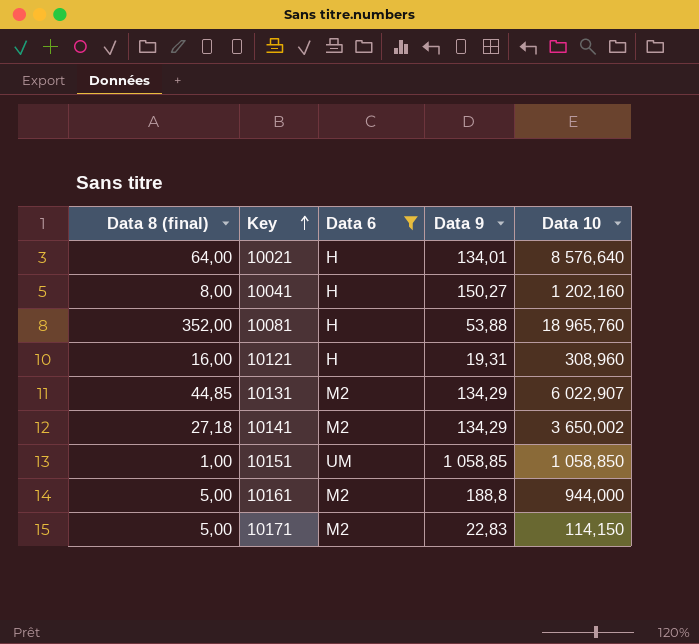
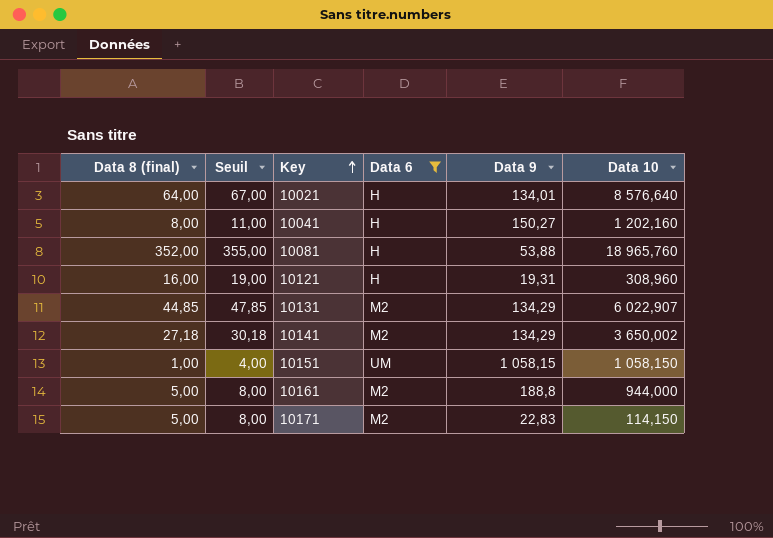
column Seuil | formula: none -> [Data 8 (final)] + 3
10151 | Data 9: 1 058,85 -> 1 058,15
10151 | Data 10: 1 058,850 -> 1 058,150

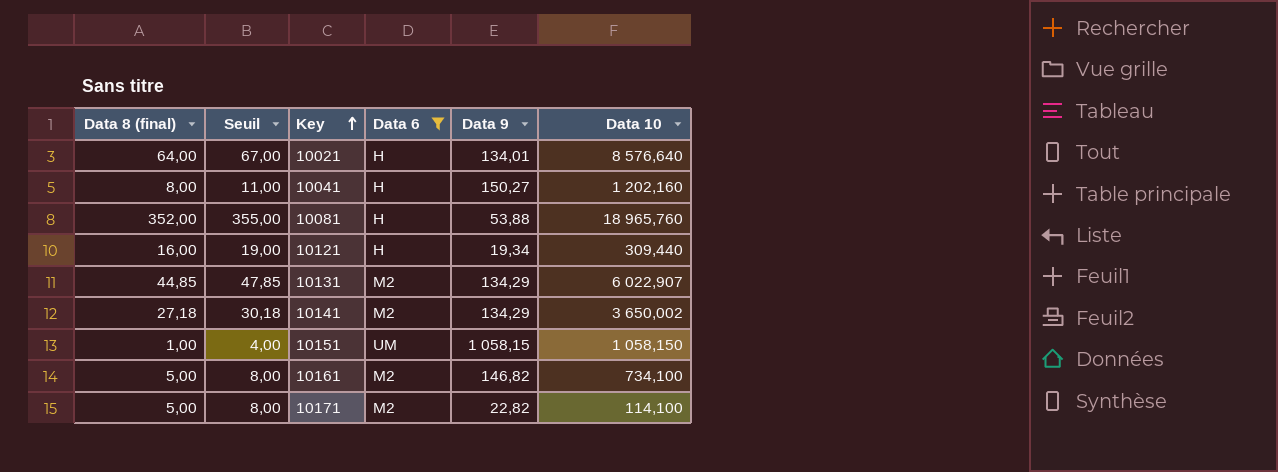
10121 | Data 9: 19,31 -> 19,34
10121 | Data 10: 308,960 -> 309,440
10161 | Data 9: 188,8 -> 146,82
10161 | Data 10: 944,000 -> 734,100
10171 | Data 9: 22,83 -> 22,82
10171 | Data 10: 114,150 -> 114,100

